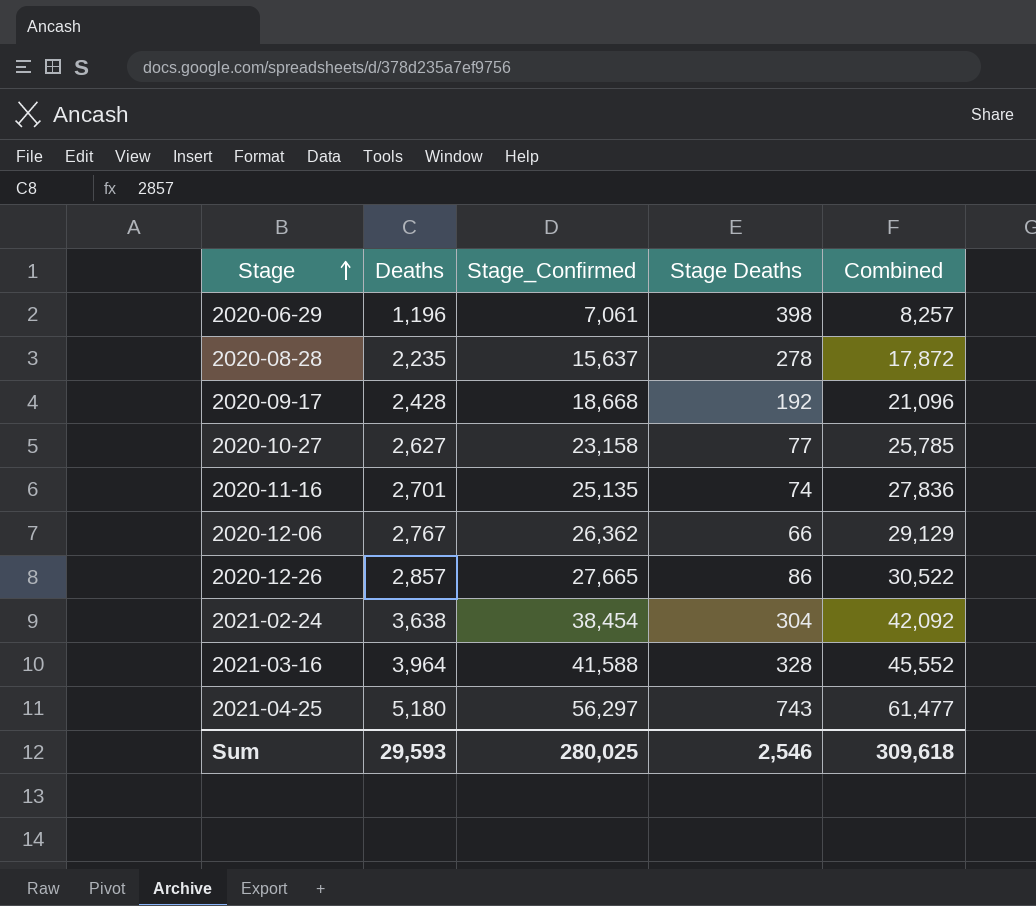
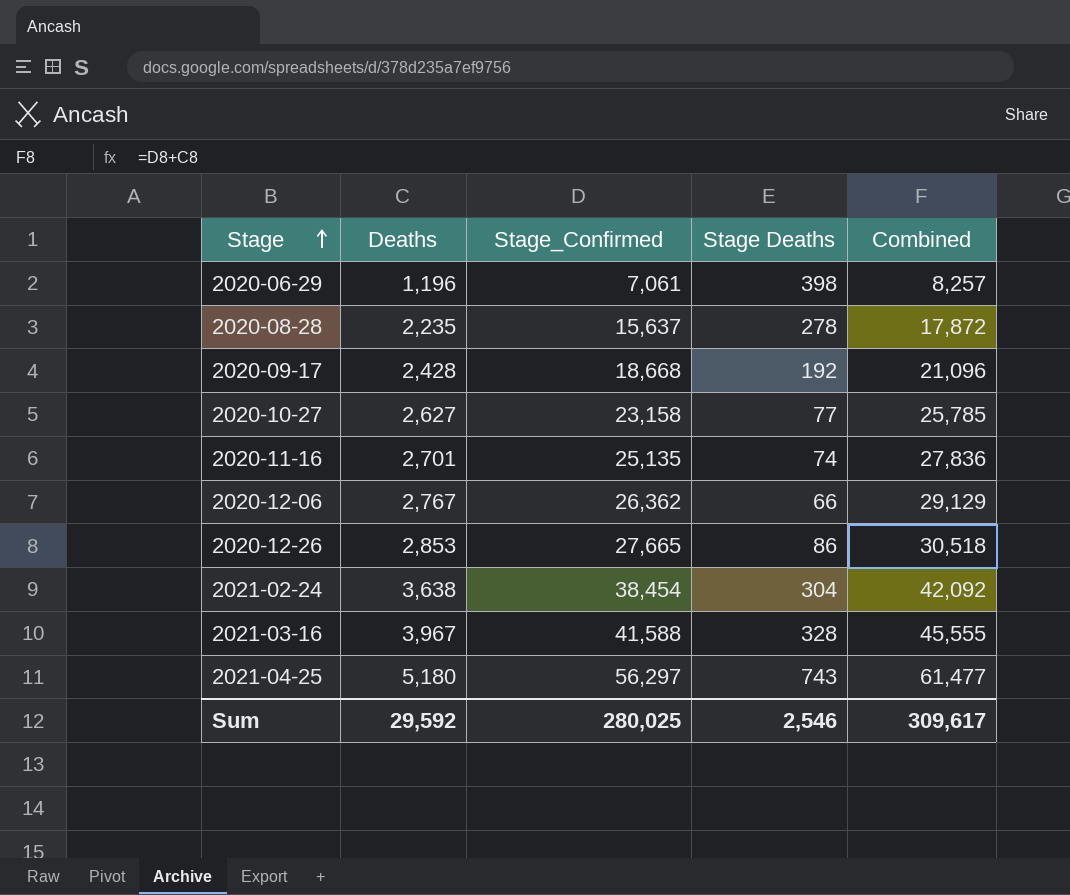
2020-12-26 | Deaths: 2,857 -> 2,853
2020-12-26 | Combined: 30,522 -> 30,518
2021-03-16 | Deaths: 3,964 -> 3,967
2021-03-16 | Combined: 45,552 -> 45,555
Sum | Deaths: 29,593 -> 29,592
Sum | Combined: 309,618 -> 309,617

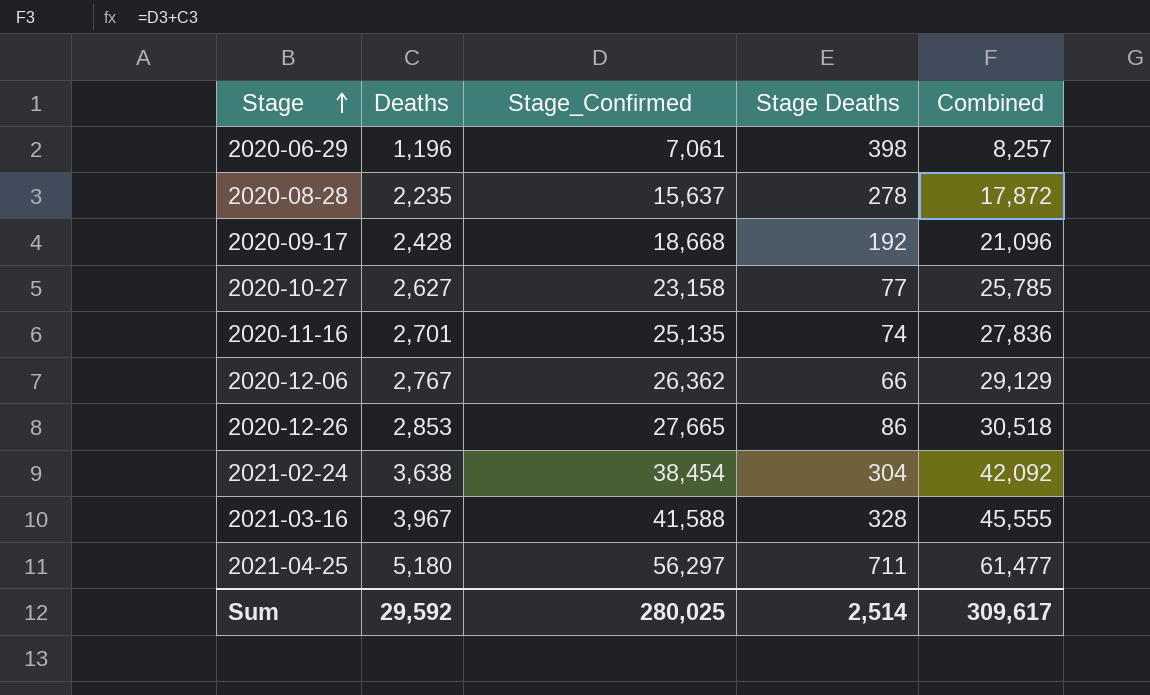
2021-04-25 | Stage Deaths: 743 -> 711
Sum | Stage Deaths: 2,546 -> 2,514

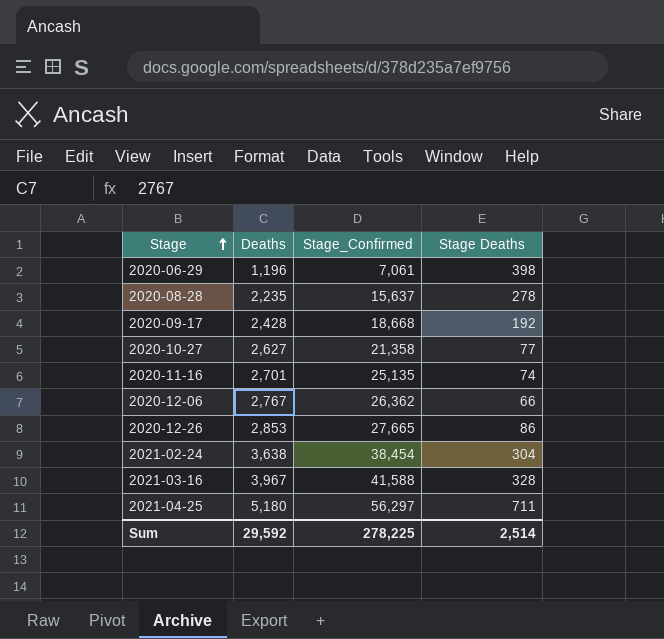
column Combined | formula: [Deaths] + [Stage_Confirmed] -> none
2020-10-27 | Stage_Confirmed: 23,158 -> 21,358
Sum | Stage_Confirmed: 280,025 -> 278,225

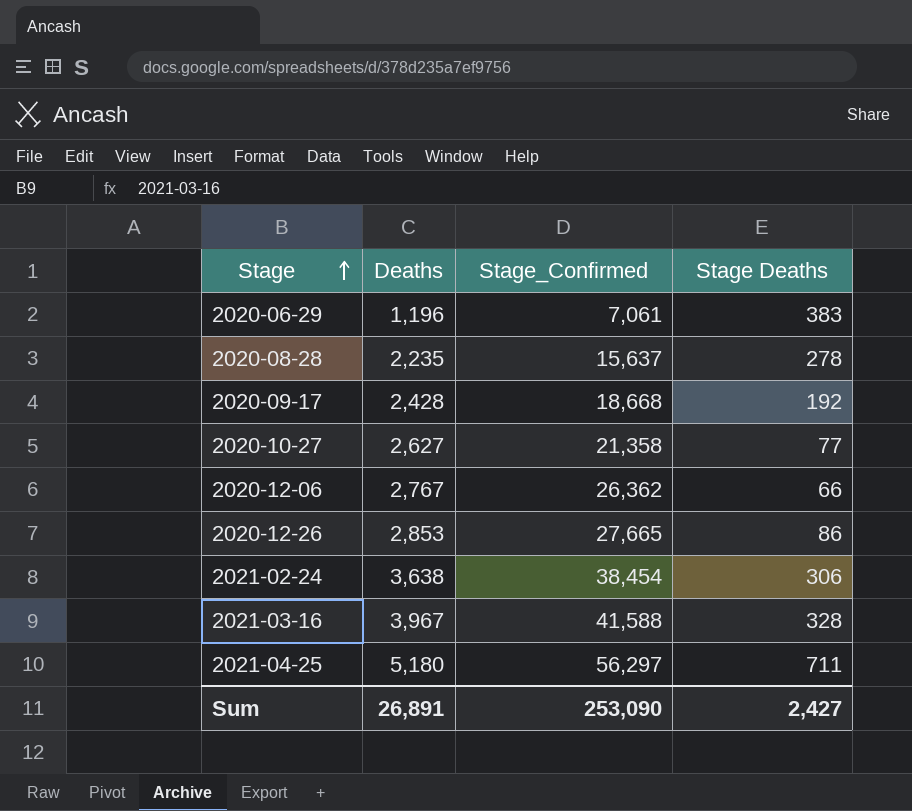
row 2020-11-16: 2,701 | 25,135 | 74 -> none
2020-06-29 | Stage Deaths: 398 -> 383
2021-02-24 | Stage Deaths: 304 -> 306
Sum | Deaths: 29,592 -> 26,891
Sum | Stage_Confirmed: 278,225 -> 253,090
Sum | Stage Deaths: 2,514 -> 2,427

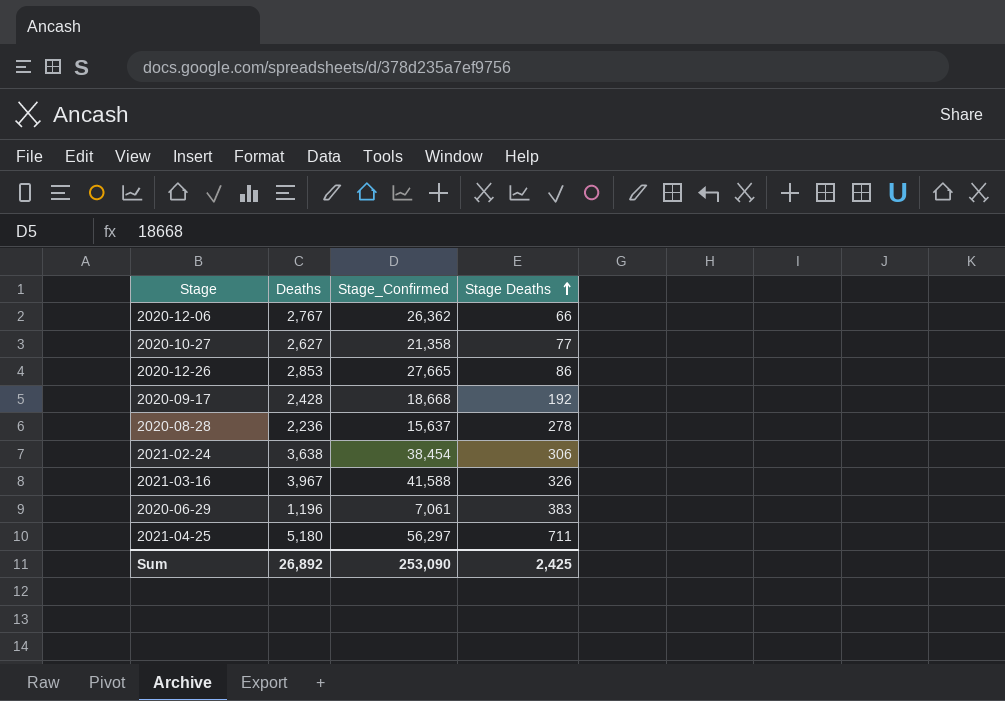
row order: Stage ascending -> Stage Deaths ascending
2020-08-28 | Deaths: 2,235 -> 2,236
2021-03-16 | Stage Deaths: 328 -> 326
Sum | Deaths: 26,891 -> 26,892
Sum | Stage Deaths: 2,427 -> 2,425

